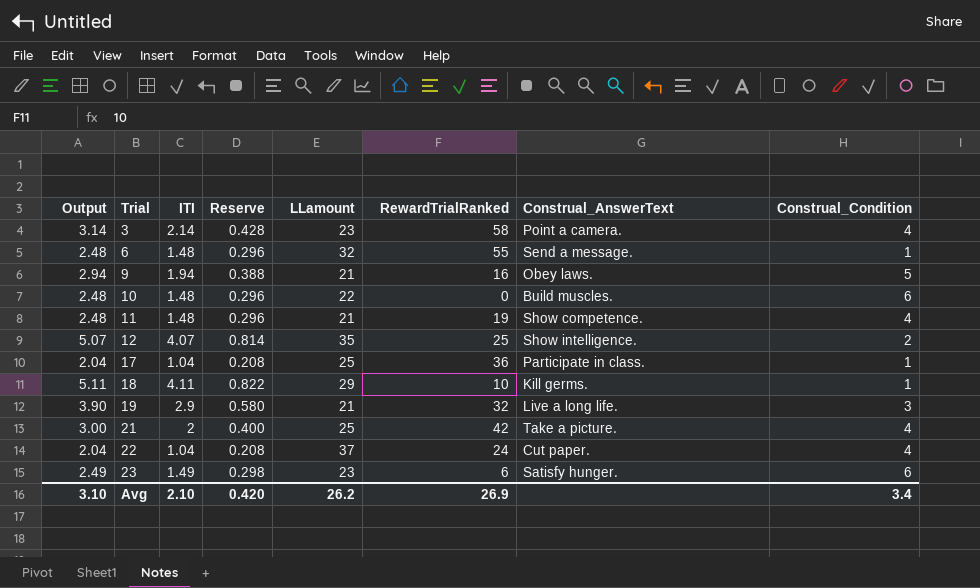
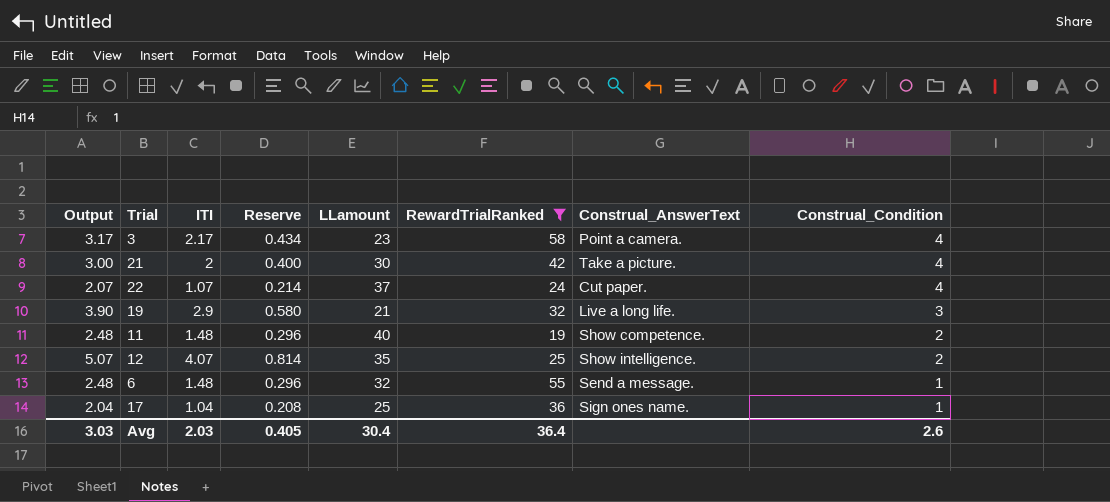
filter: none -> RewardTrialRanked >= 19
row order: Trial ascending -> Construal_Condition descending
3 | Output: 3.14 -> 3.17
3 | ITI: 2.14 -> 2.17
3 | Reserve: 0.428 -> 0.434
21 | LLamount: 25 -> 30
22 | Output: 2.04 -> 2.07
22 | ITI: 1.04 -> 1.07
22 | Reserve: 0.208 -> 0.214
11 | LLamount: 21 -> 40
11 | Construal_Condition: 4 -> 2
17 | Construal_AnswerText: Participate in class. -> Sign ones name.
Avg | Output: 3.10 -> 3.03
Avg | ITI: 2.10 -> 2.03
Avg | Reserve: 0.420 -> 0.405
Avg | LLamount: 26.2 -> 30.4
Avg | RewardTrialRanked: 26.9 -> 36.4
Avg | Construal_Condition: 3.4 -> 2.6

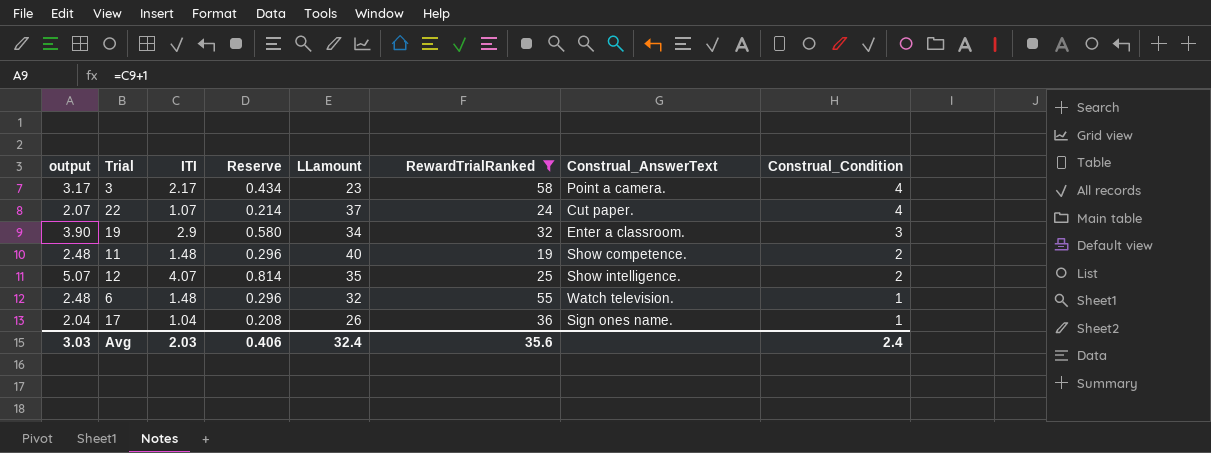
column name: Output -> output
row 21: 3.00 | 2 | 0.400 | 30 | 42 | Take a picture. | 4 -> none
19 | LLamount: 21 -> 34
19 | Construal_AnswerText: Live a long life. -> Enter a classroom.
6 | Construal_AnswerText: Send a message. -> Watch television.
17 | LLamount: 25 -> 26
Avg | Reserve: 0.405 -> 0.406
Avg | LLamount: 30.4 -> 32.4
Avg | RewardTrialRanked: 36.4 -> 35.6
Avg | Construal_Condition: 2.6 -> 2.4

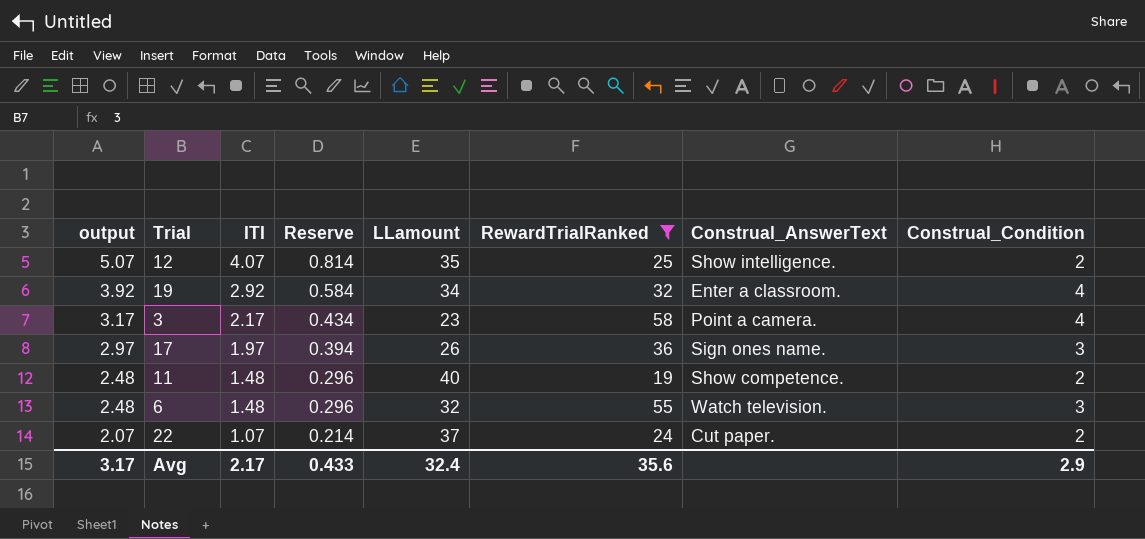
row order: Construal_Condition descending -> output descending
19 | output: 3.90 -> 3.92
19 | ITI: 2.9 -> 2.92
19 | Reserve: 0.580 -> 0.584
19 | Construal_Condition: 3 -> 4
17 | output: 2.04 -> 2.97
17 | ITI: 1.04 -> 1.97
17 | Reserve: 0.208 -> 0.394
17 | Construal_Condition: 1 -> 3
6 | Construal_Condition: 1 -> 3
22 | Construal_Condition: 4 -> 2
Avg | output: 3.03 -> 3.17
Avg | ITI: 2.03 -> 2.17
Avg | Reserve: 0.406 -> 0.433
Avg | Construal_Condition: 2.4 -> 2.9

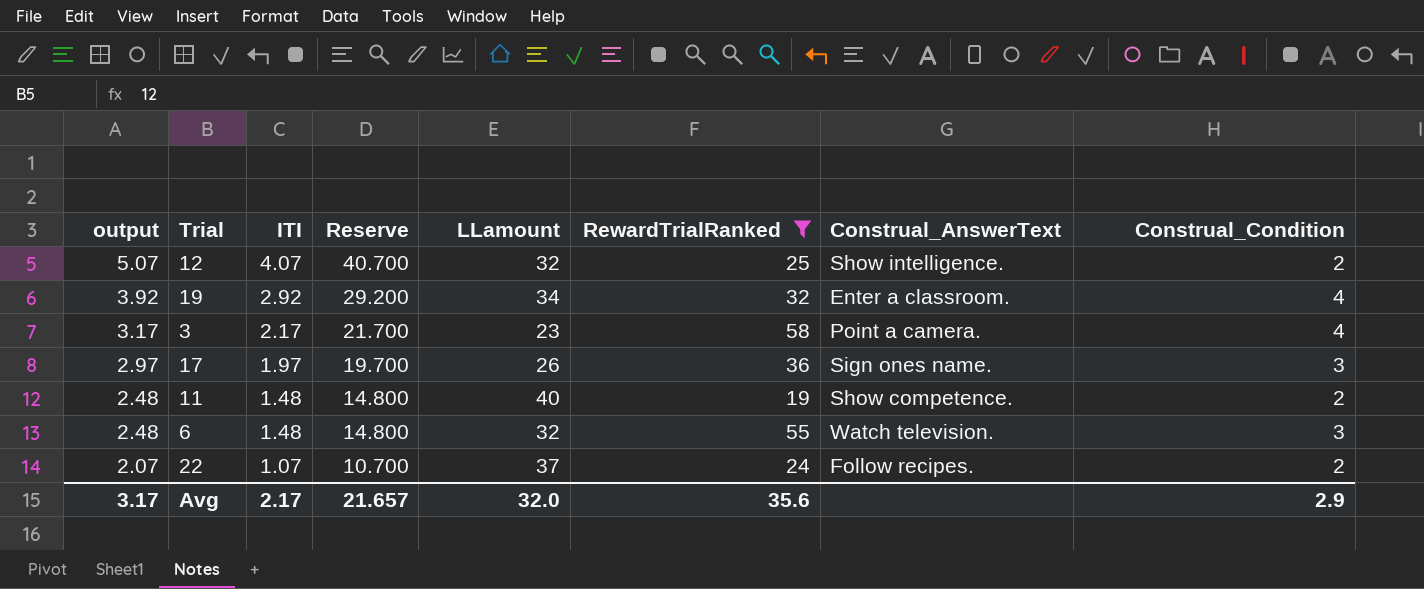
column Reserve | formula: [ITI] * 0.2 -> [ITI] * 10
12 | LLamount: 35 -> 32
22 | Construal_AnswerText: Cut paper. -> Follow recipes.
Avg | Reserve: 0.433 -> 21.657
Avg | LLamount: 32.4 -> 32.0

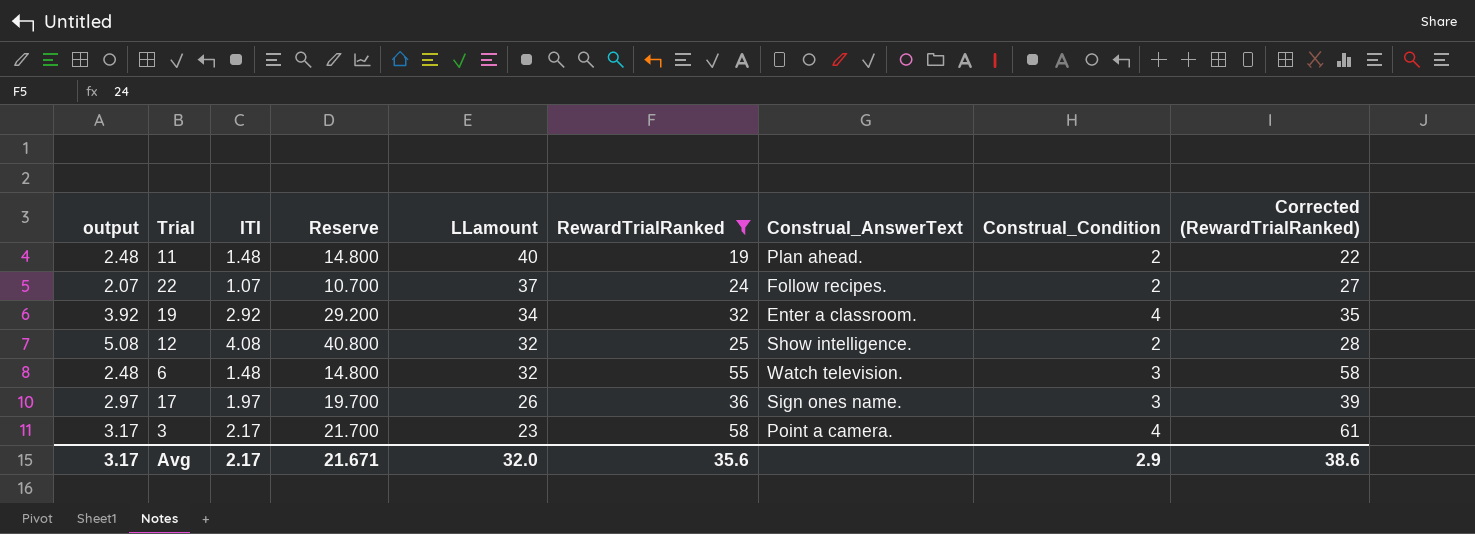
row order: output descending -> LLamount descending
column Corrected (RewardTrialRanked) | formula: none -> [RewardTrialRanked] + 3
11 | Construal_AnswerText: Show competence. -> Plan ahead.
12 | output: 5.07 -> 5.08
12 | ITI: 4.07 -> 4.08
12 | Reserve: 40.700 -> 40.800
Avg | Reserve: 21.657 -> 21.671

